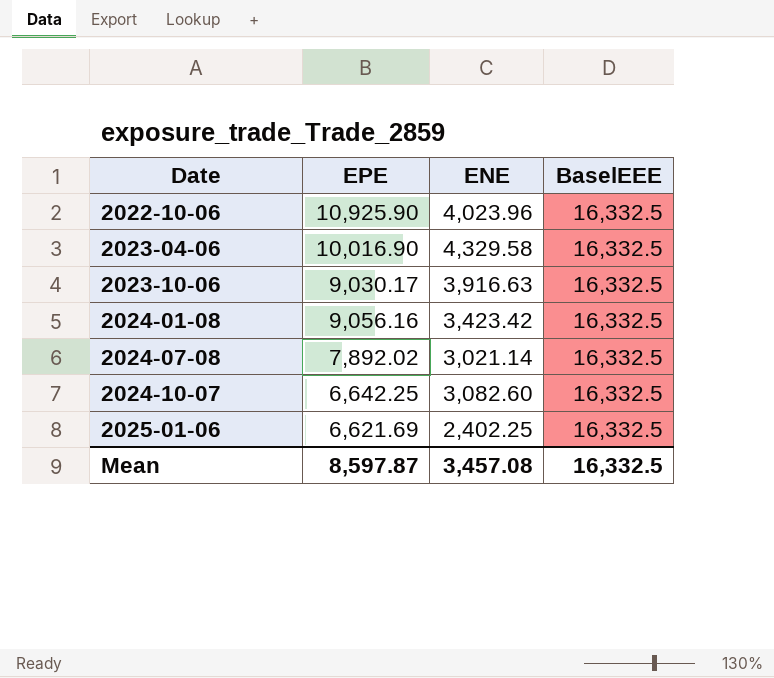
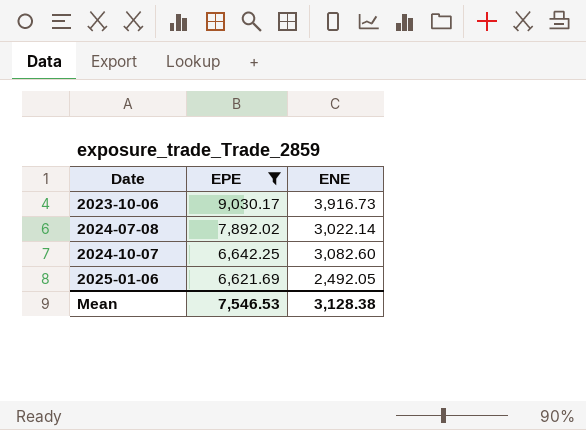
filter: none -> EPE <= 9,030.17
column BaselEEE | position: 4 -> none
2023-10-06 | ENE: 3,916.63 -> 3,916.73
2024-07-08 | ENE: 3,021.14 -> 3,022.14
2025-01-06 | ENE: 2,402.25 -> 2,492.05
Mean | EPE: 8,597.87 -> 7,546.53
Mean | ENE: 3,457.08 -> 3,128.38

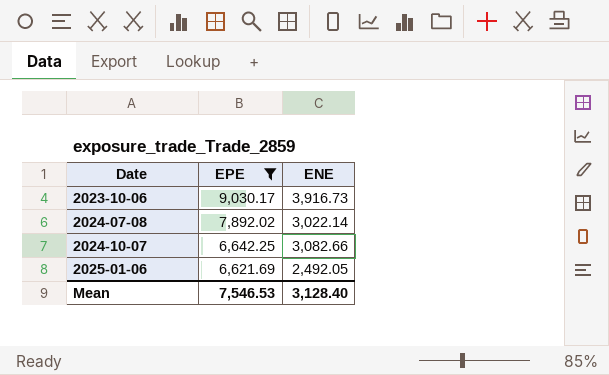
2024-10-07 | ENE: 3,082.60 -> 3,082.66
Mean | ENE: 3,128.38 -> 3,128.40

